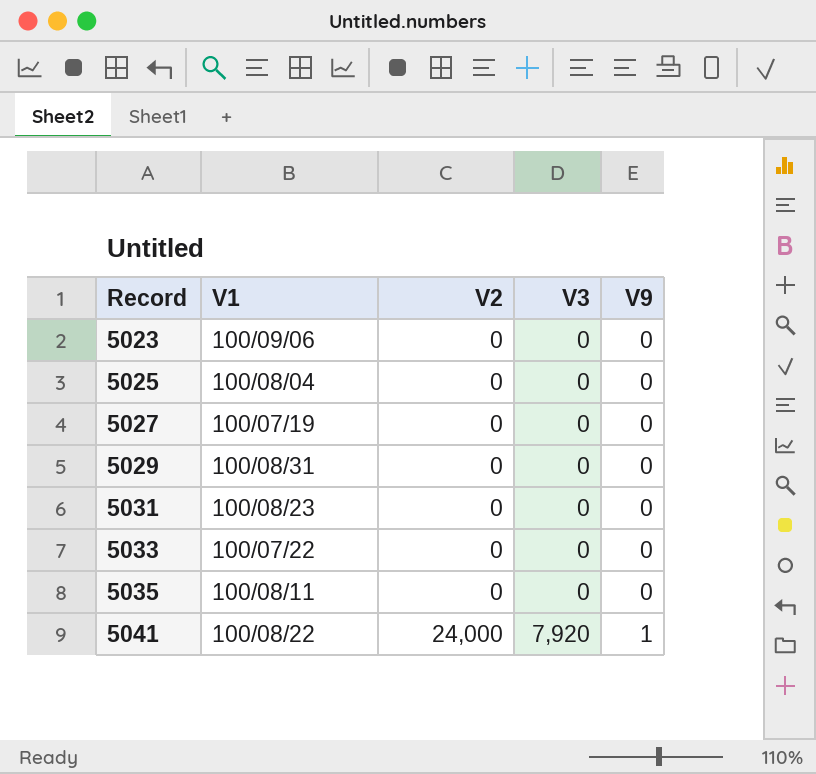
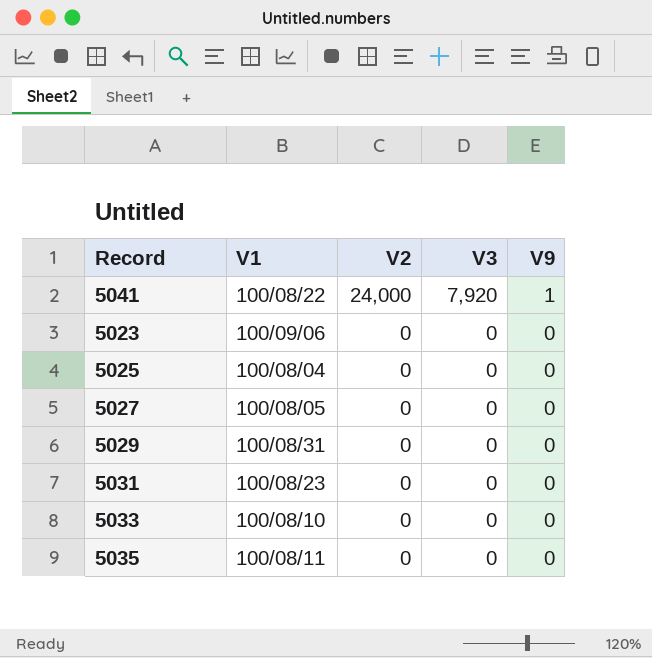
row order: Record ascending -> V2 descending
5027 | V1: 100/07/19 -> 100/08/05
5033 | V1: 100/07/22 -> 100/08/10

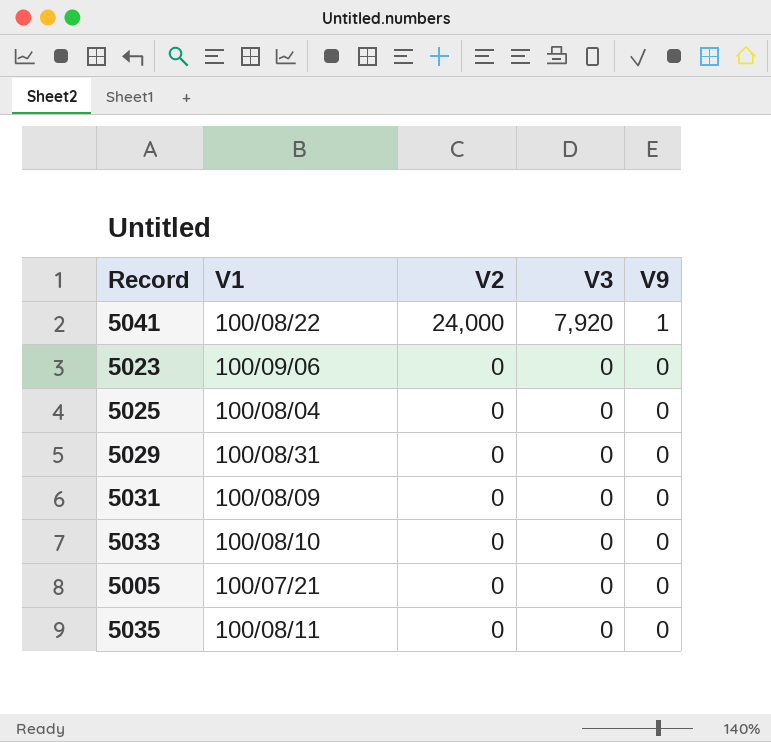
row 5027: 100/08/05 | 0 | 0 | 0 -> none
5031 | V1: 100/08/23 -> 100/08/09
row 5005: none -> 100/07/21 | 0 | 0 | 0

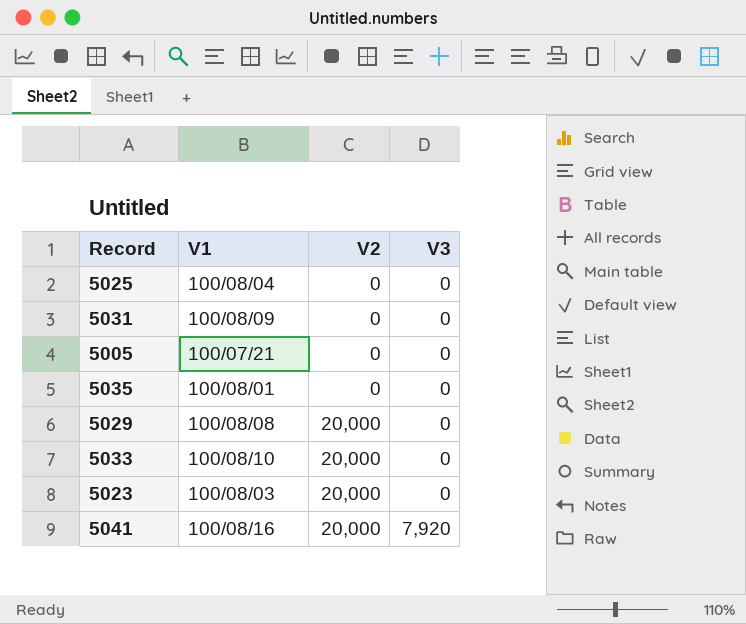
row order: V2 descending -> V2 ascending
column V9 | position: 5 -> none
5035 | V1: 100/08/11 -> 100/08/01
5029 | V1: 100/08/31 -> 100/08/08
5029 | V2: 0 -> 20,000
5033 | V2: 0 -> 20,000
5023 | V1: 100/09/06 -> 100/08/03
5023 | V2: 0 -> 20,000
5041 | V1: 100/08/22 -> 100/08/16
5041 | V2: 24,000 -> 20,000

